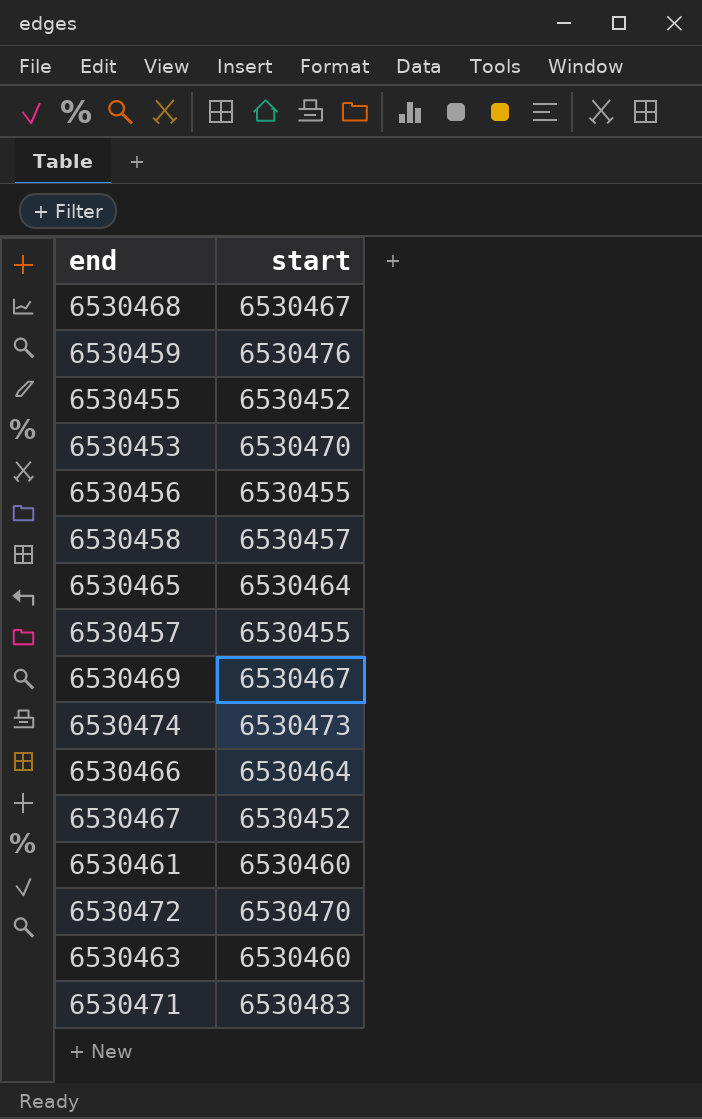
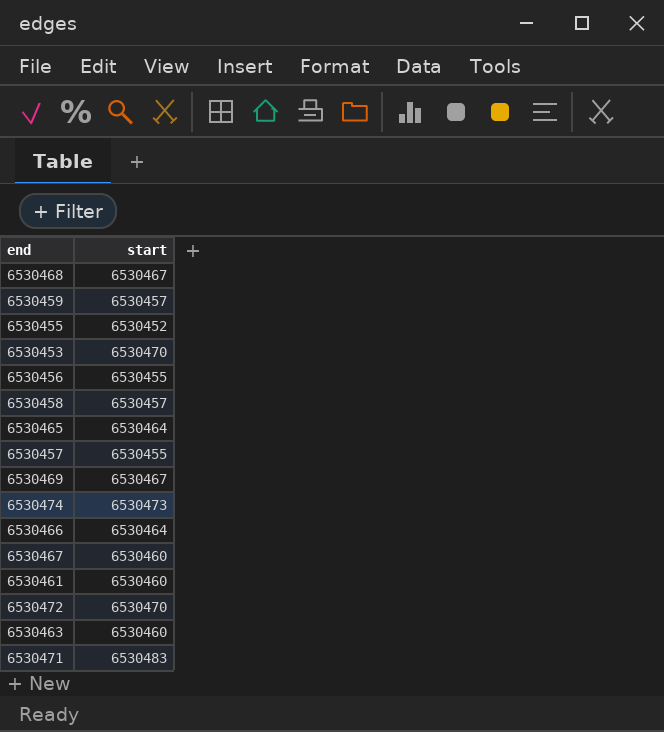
6530459 | start: 6530476 -> 6530457
6530467 | start: 6530452 -> 6530460

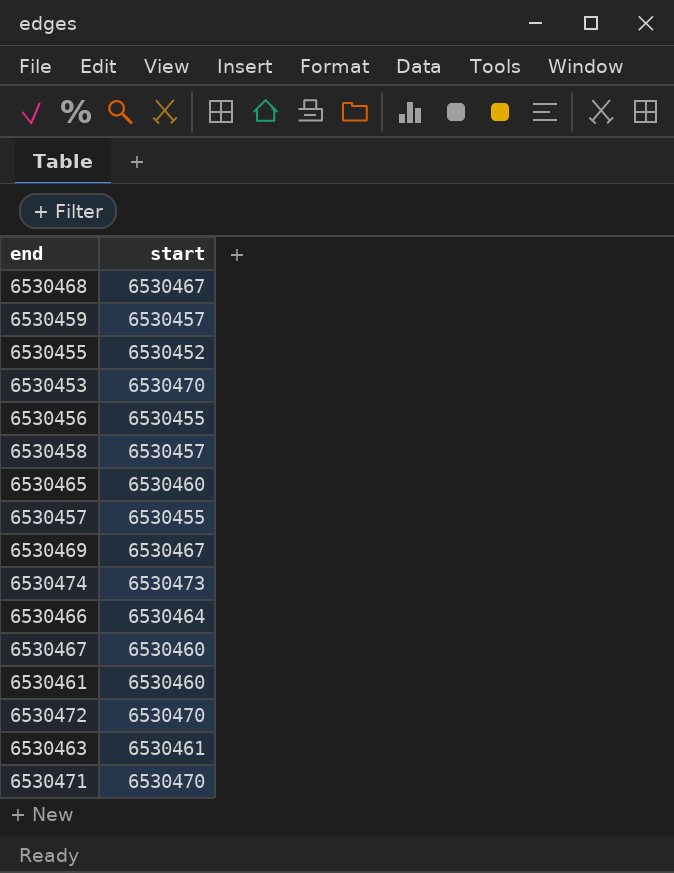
6530465 | start: 6530464 -> 6530460
6530463 | start: 6530460 -> 6530461
6530471 | start: 6530483 -> 6530470

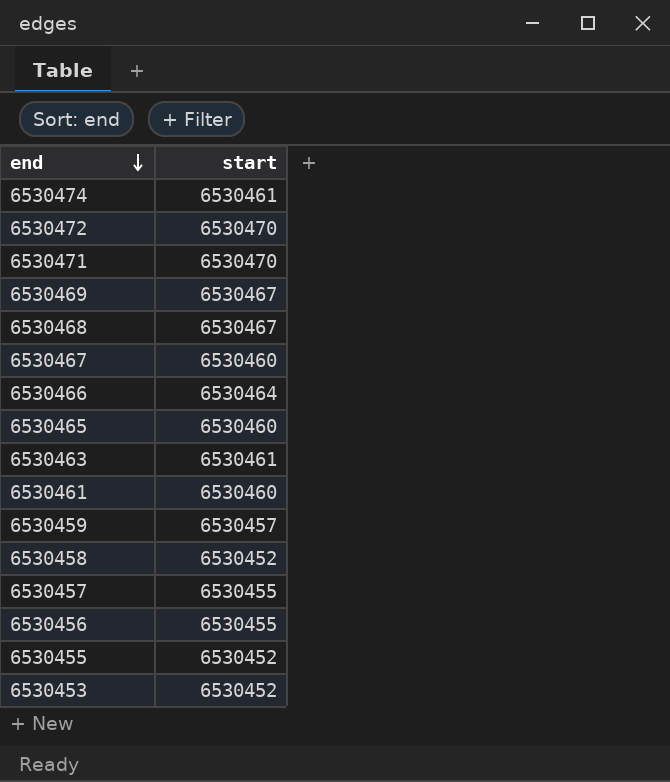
row order: none -> end descending
6530474 | start: 6530473 -> 6530461
6530458 | start: 6530457 -> 6530452
6530453 | start: 6530470 -> 6530452

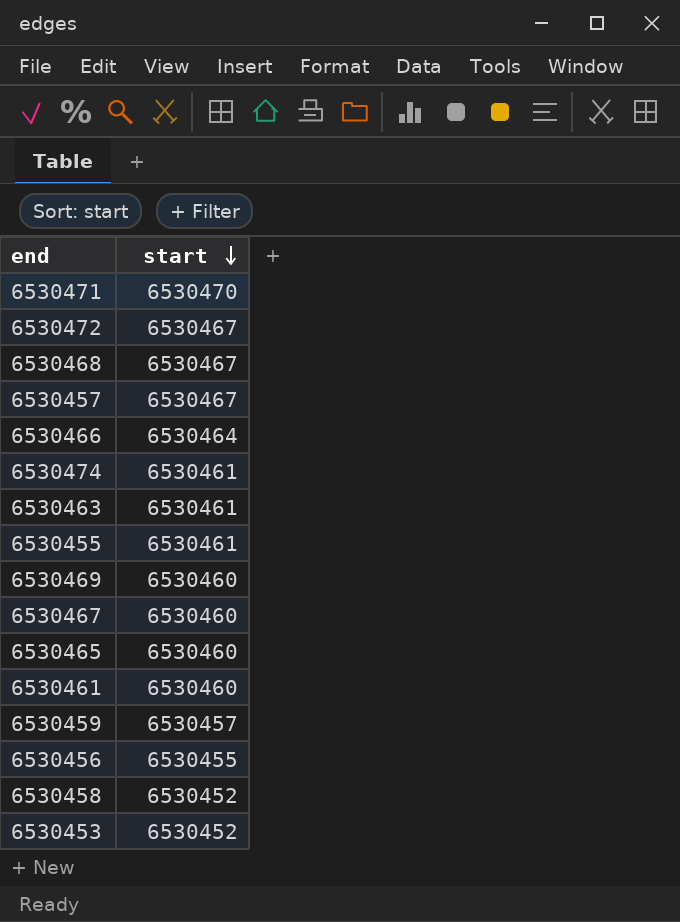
row order: end descending -> start descending
6530472 | start: 6530470 -> 6530467
6530457 | start: 6530455 -> 6530467
6530455 | start: 6530452 -> 6530461
6530469 | start: 6530467 -> 6530460

